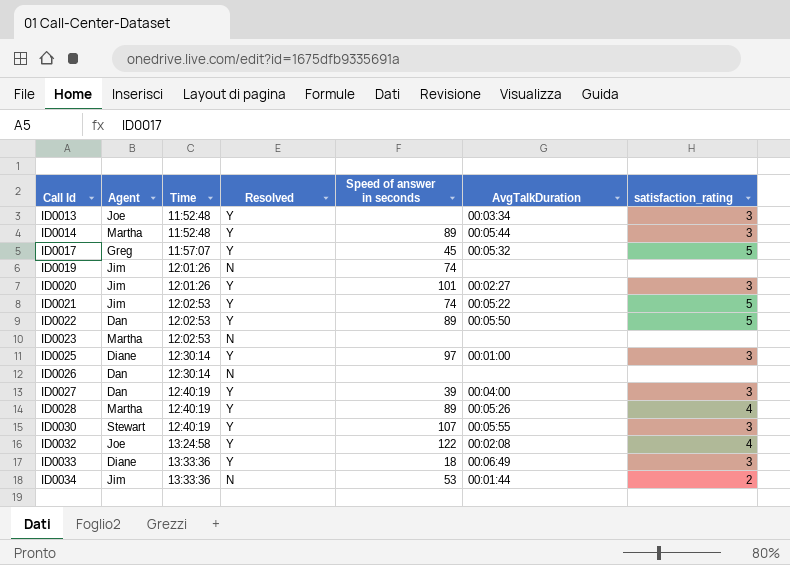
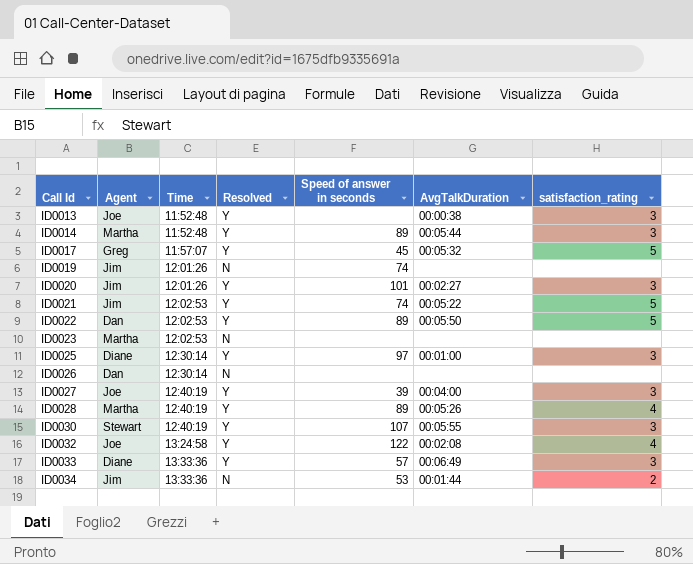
ID0013 | AvgTalkDuration: 00:03:34 -> 00:00:38
ID0027 | Agent: Dan -> Joe
ID0033 | Speed of answer in seconds: 18 -> 57

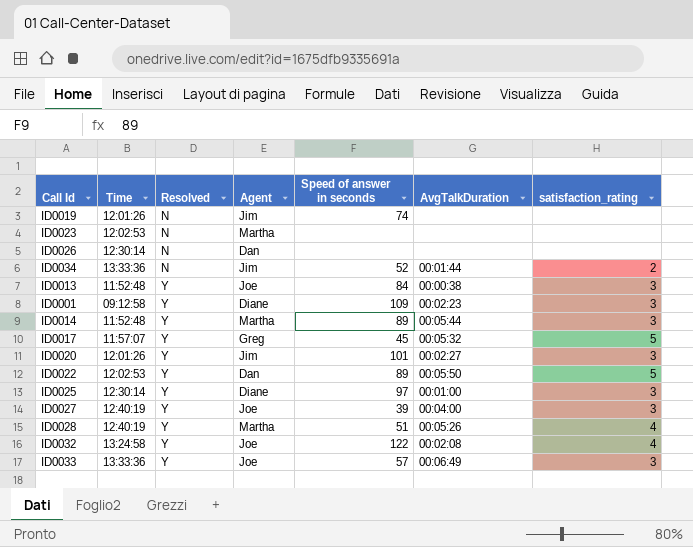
row order: Call Id ascending -> Resolved ascending
column Agent | position: 2 -> 4
row ID0021: Jim | 12:02:53 | Y | 74 | 00:05:22 | 5 -> none
row ID0030: Stewart | 12:40:19 | Y | 107 | 00:05:55 | 3 -> none
ID0034 | Speed of answer in seconds: 53 -> 52
ID0013 | Speed of answer in seconds: none -> 84
row ID0001: none -> 09:12:58 | Y | Diane | 109 | 00:02:23 | 3
ID0028 | Speed of answer in seconds: 89 -> 51
ID0033 | Agent: Diane -> Joe

